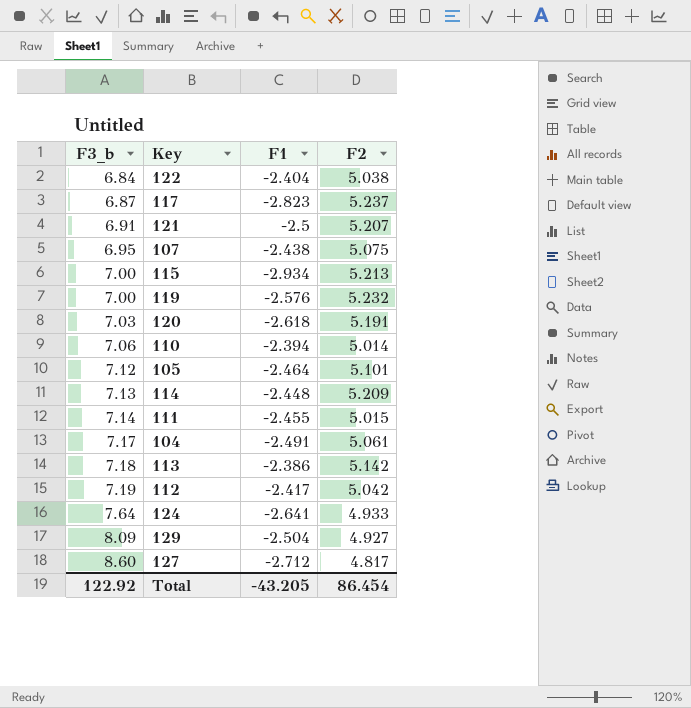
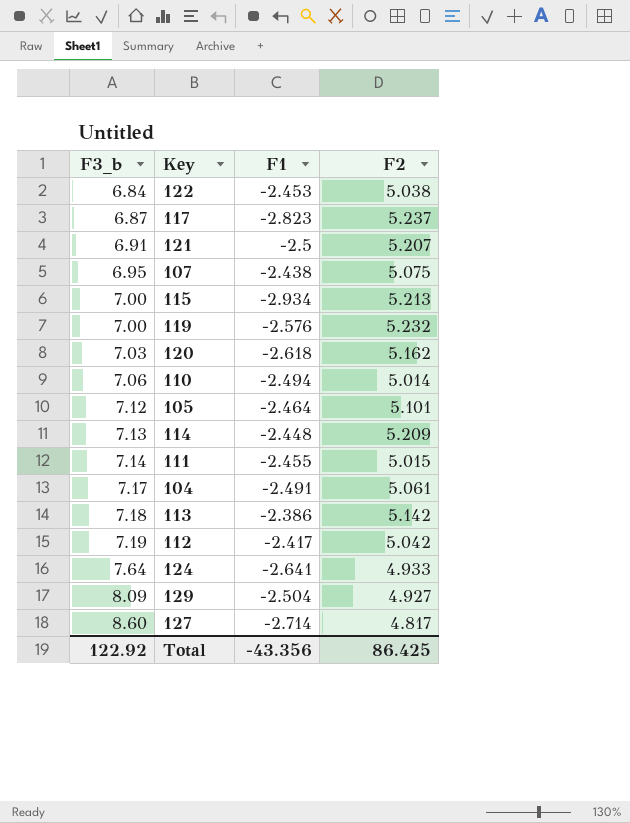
122 | F1: -2.404 -> -2.453
120 | F2: 5.191 -> 5.162
110 | F1: -2.394 -> -2.494
127 | F1: -2.712 -> -2.714
Total | F1: -43.205 -> -43.356
Total | F2: 86.454 -> 86.425

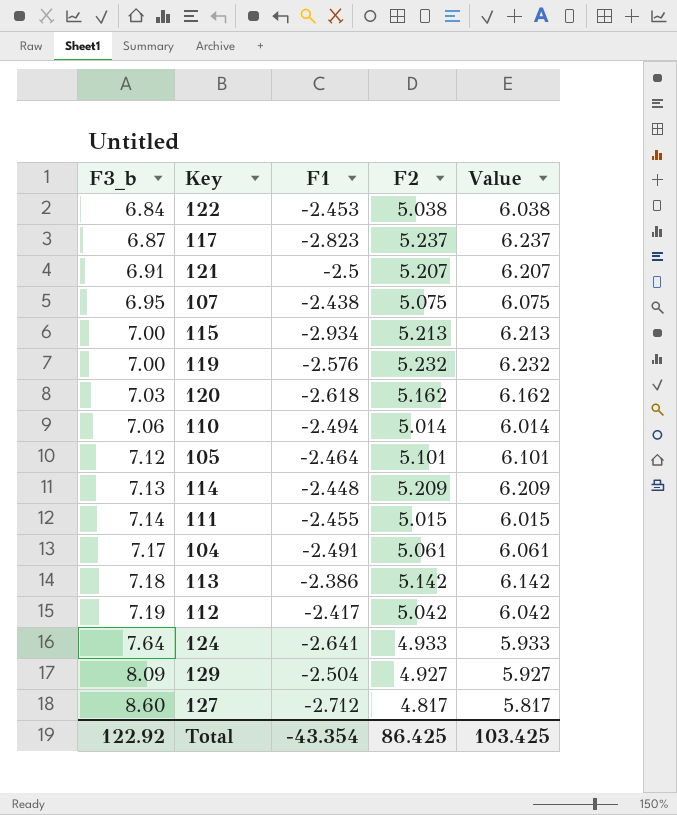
column Value | formula: none -> [F2] + 1
127 | F1: -2.714 -> -2.712
Total | F1: -43.356 -> -43.354

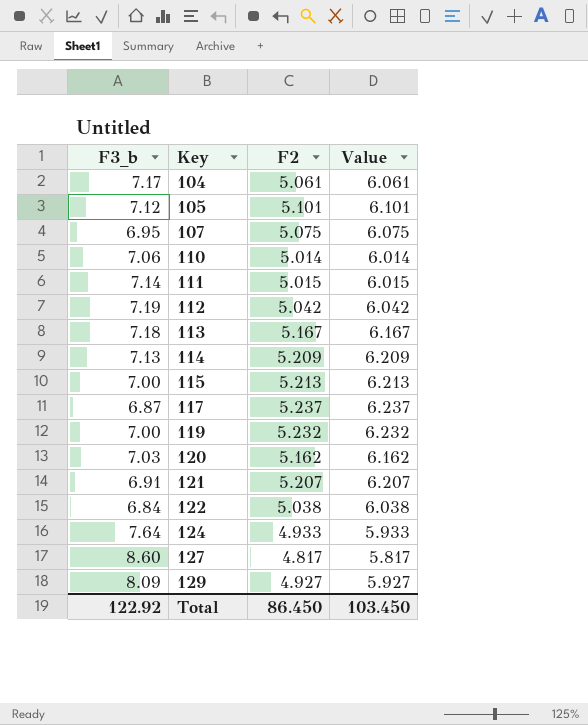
row order: F3_b ascending -> Key ascending
column F1 | position: 3 -> none
113 | F2: 5.142 -> 5.167
113 | Value: 6.142 -> 6.167
Total | F2: 86.425 -> 86.450
Total | Value: 103.425 -> 103.450

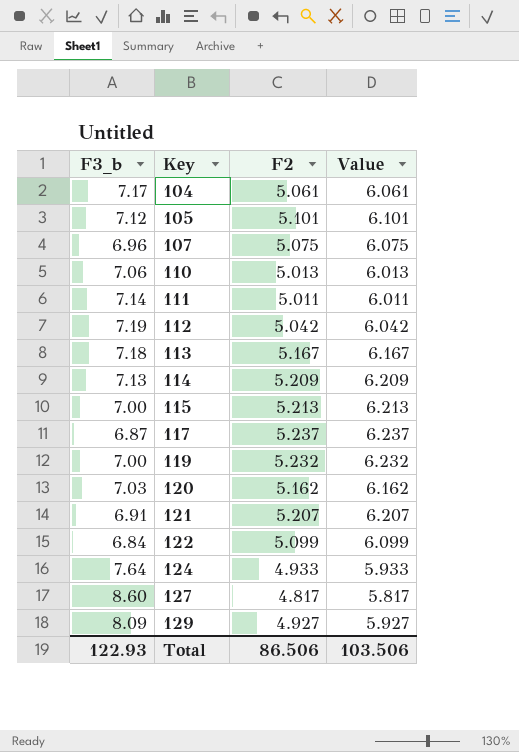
107 | F3_b: 6.95 -> 6.96
110 | F2: 5.014 -> 5.013
110 | Value: 6.014 -> 6.013
111 | F2: 5.015 -> 5.011
111 | Value: 6.015 -> 6.011
122 | F2: 5.038 -> 5.099
122 | Value: 6.038 -> 6.099
Total | F3_b: 122.92 -> 122.93
Total | F2: 86.450 -> 86.506
Total | Value: 103.450 -> 103.506

